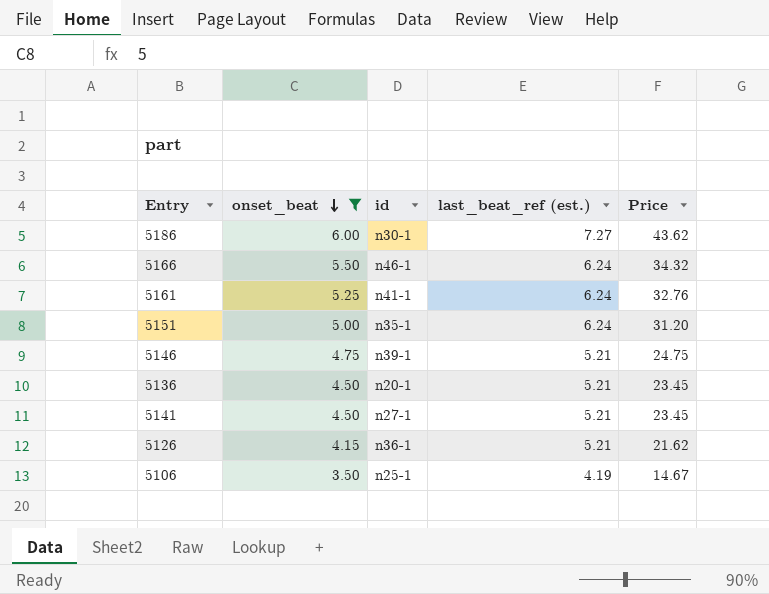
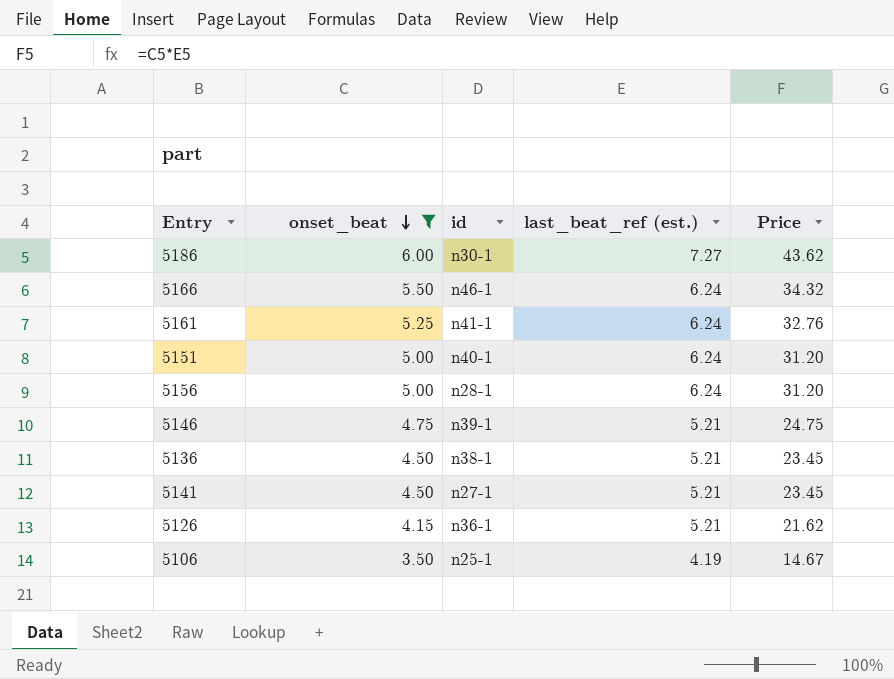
5151 | id: n35-1 -> n40-1
row 5156: none -> 5.00 | n28-1 | 6.24 | 31.20
5136 | id: n20-1 -> n38-1

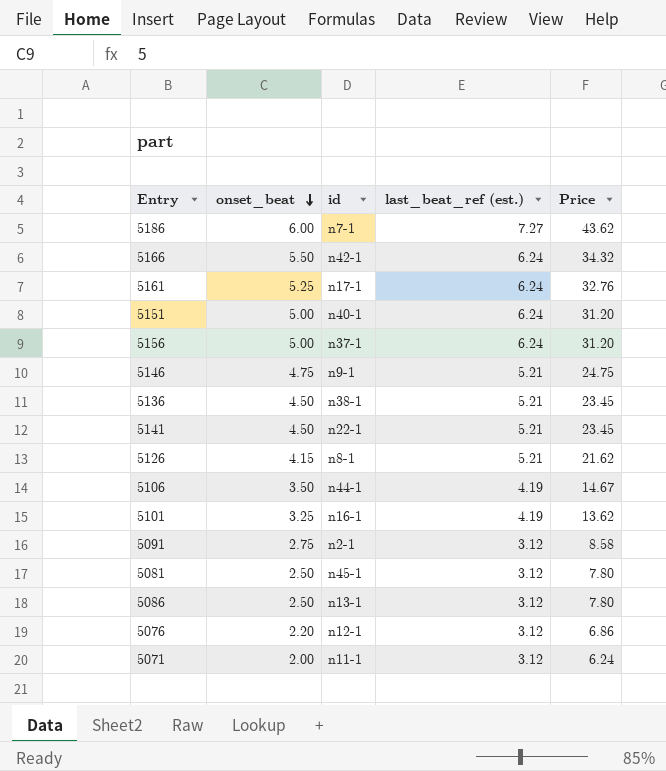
filter: onset_beat >= 3.50 -> none
5186 | id: n30-1 -> n7-1
5166 | id: n46-1 -> n42-1
5161 | id: n41-1 -> n17-1
5156 | id: n28-1 -> n37-1
5146 | id: n39-1 -> n9-1
5141 | id: n27-1 -> n22-1
5126 | id: n36-1 -> n8-1
5106 | id: n25-1 -> n44-1

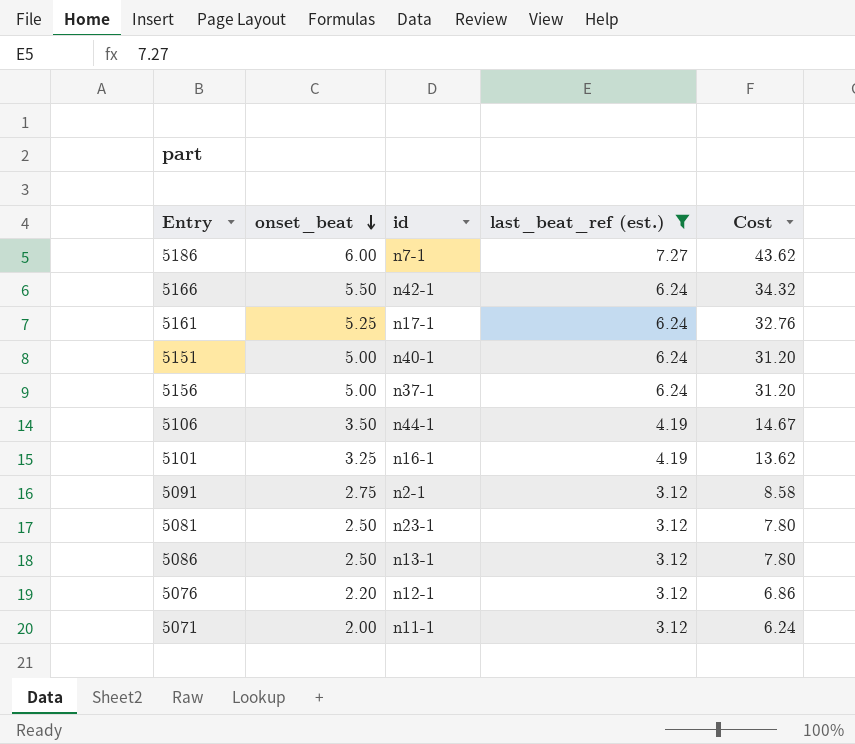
filter: none -> last_beat_ref (est.) != 5.21
column name: Price -> Cost
5081 | id: n45-1 -> n23-1

